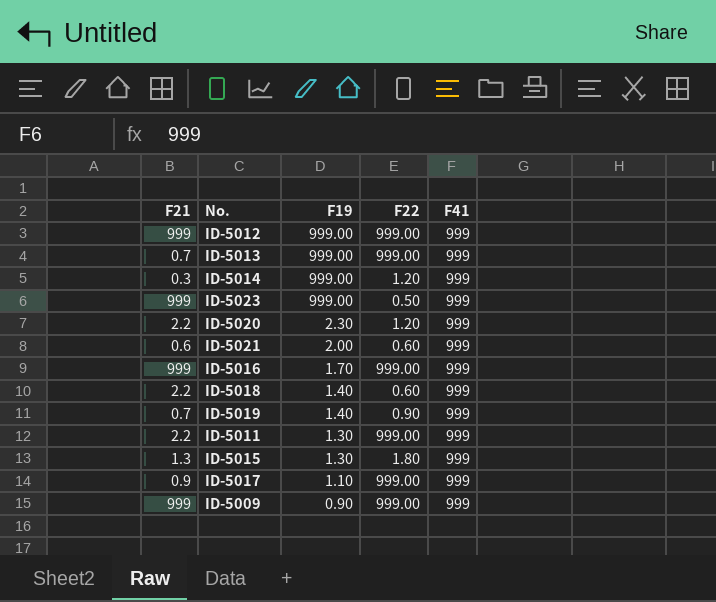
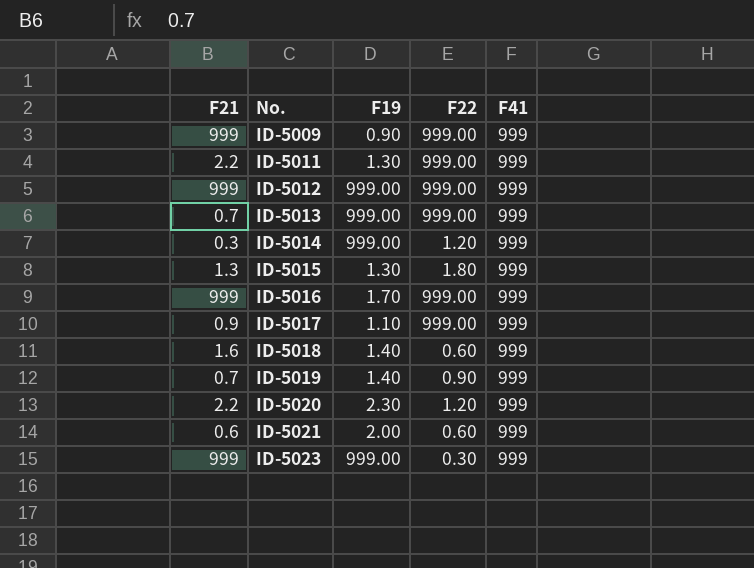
row order: F19 descending -> No. ascending
ID-5018 | F21: 2.2 -> 1.6
ID-5023 | F22: 0.50 -> 0.30

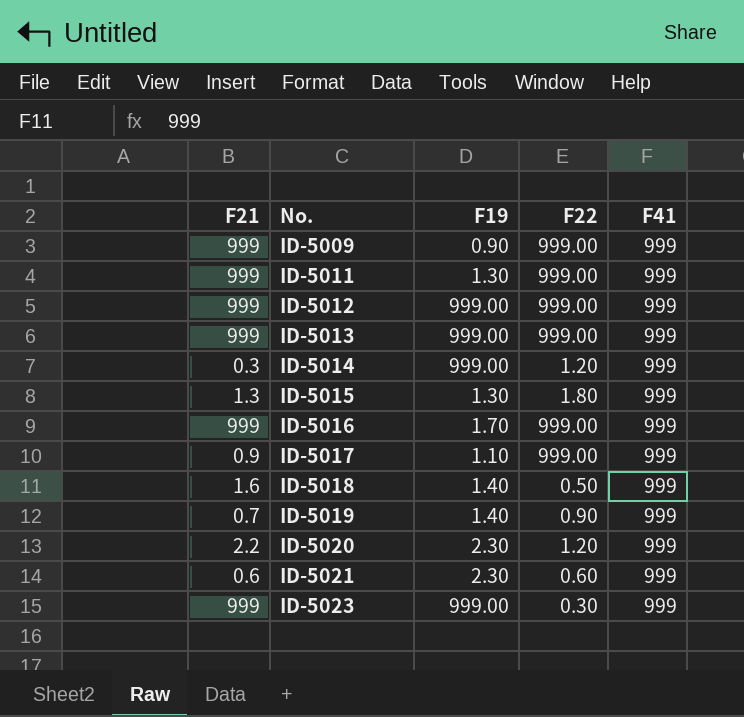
ID-5011 | F21: 2.2 -> 999
ID-5013 | F21: 0.7 -> 999
ID-5018 | F22: 0.60 -> 0.50
ID-5021 | F19: 2.00 -> 2.30

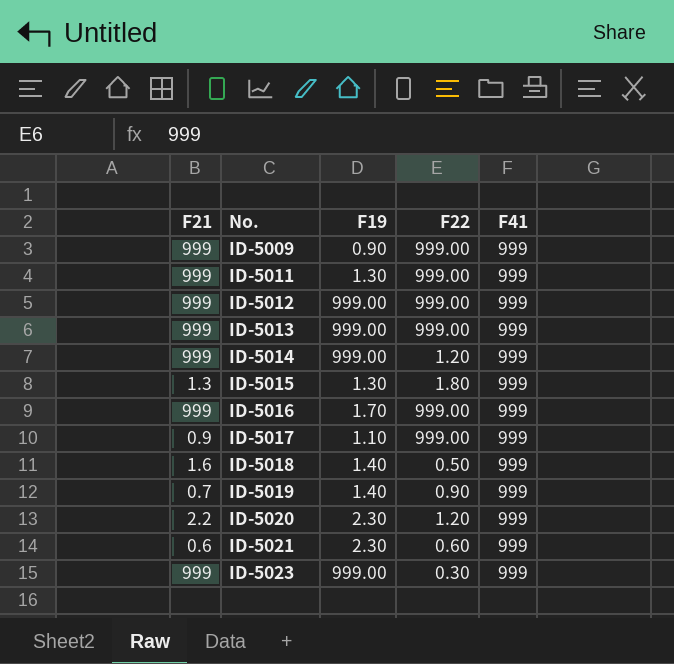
ID-5014 | F21: 0.3 -> 999

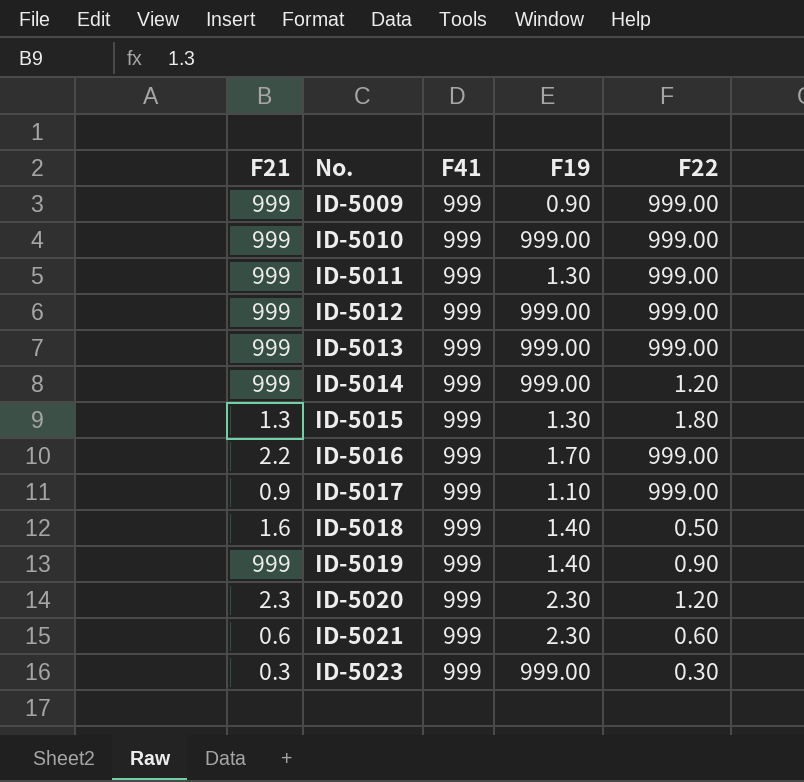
column F41 | position: 5 -> 3
row ID-5010: none -> 999 | 999 | 999.00 | 999.00
ID-5016 | F21: 999 -> 2.2
ID-5019 | F21: 0.7 -> 999
ID-5020 | F21: 2.2 -> 2.3
ID-5023 | F21: 999 -> 0.3

